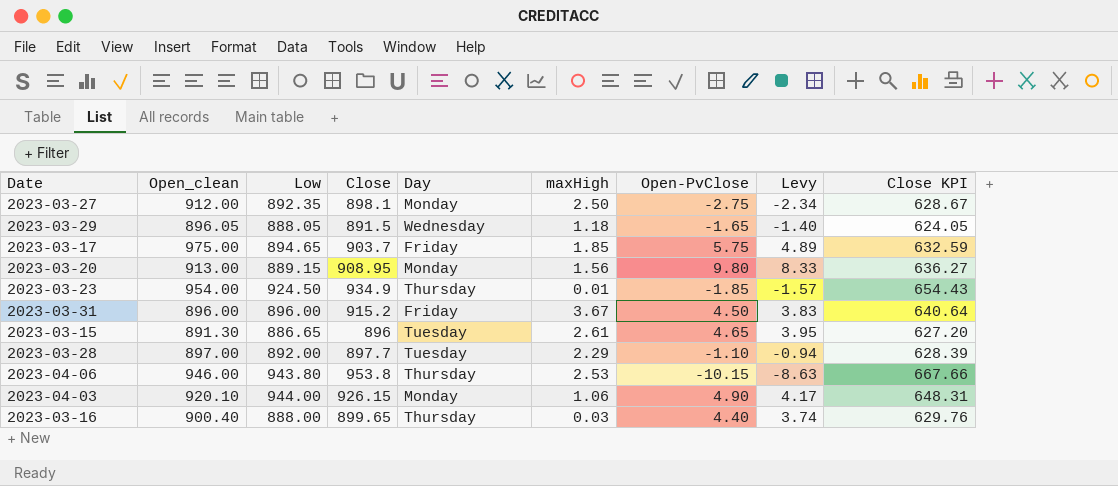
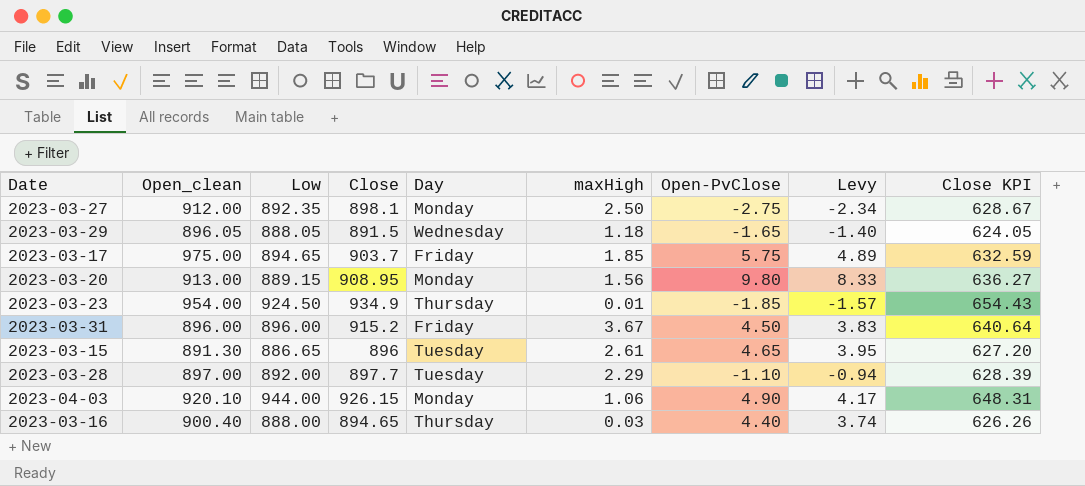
row 2023-04-06: 946.00 | 943.80 | 953.8 | Thursday | 2.53 | -10.15 | -8.63 | 667.66 -> none
2023-03-16 | Close: 899.65 -> 894.65
2023-03-16 | Close KPI: 629.76 -> 626.26

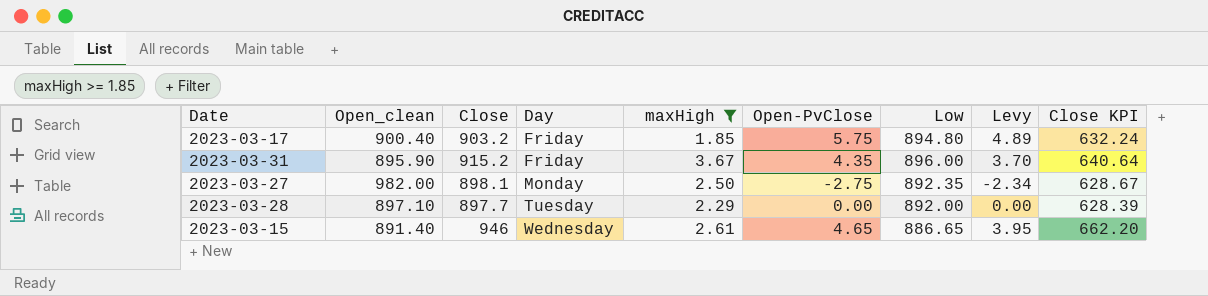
filter: none -> maxHigh >= 1.85
row order: none -> Day ascending
column Low | position: 3 -> 7
2023-03-17 | Open_clean: 975.00 -> 900.40
2023-03-17 | Close: 903.7 -> 903.2
2023-03-17 | Low: 894.65 -> 894.80
2023-03-17 | Close KPI: 632.59 -> 632.24
2023-03-31 | Open_clean: 896.00 -> 895.90
2023-03-31 | Open-PvClose: 4.50 -> 4.35
2023-03-31 | Levy: 3.83 -> 3.70
2023-03-27 | Open_clean: 912.00 -> 982.00
2023-03-28 | Open_clean: 897.00 -> 897.10
2023-03-28 | Open-PvClose: -1.10 -> 0.00
2023-03-28 | Levy: -0.94 -> 0.00
2023-03-15 | Open_clean: 891.30 -> 891.40
2023-03-15 | Close: 896 -> 946
2023-03-15 | Day: Tuesday -> Wednesday
2023-03-15 | Close KPI: 627.20 -> 662.20

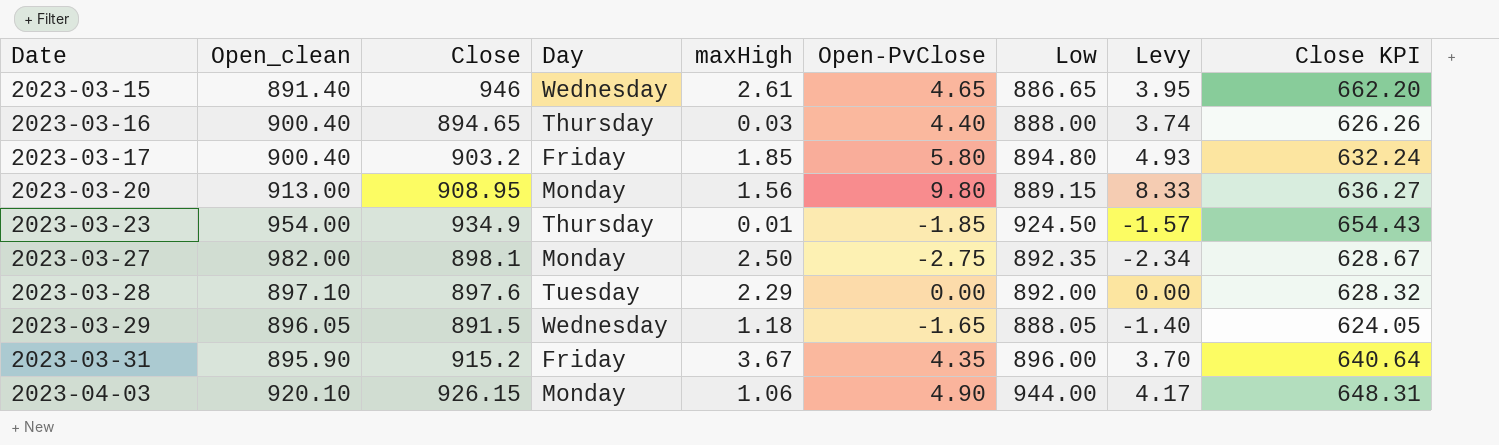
filter: maxHigh >= 1.85 -> none
row order: Day ascending -> Date ascending
2023-03-17 | Open-PvClose: 5.75 -> 5.80
2023-03-17 | Levy: 4.89 -> 4.93
2023-03-28 | Close: 897.7 -> 897.6
2023-03-28 | Close KPI: 628.39 -> 628.32

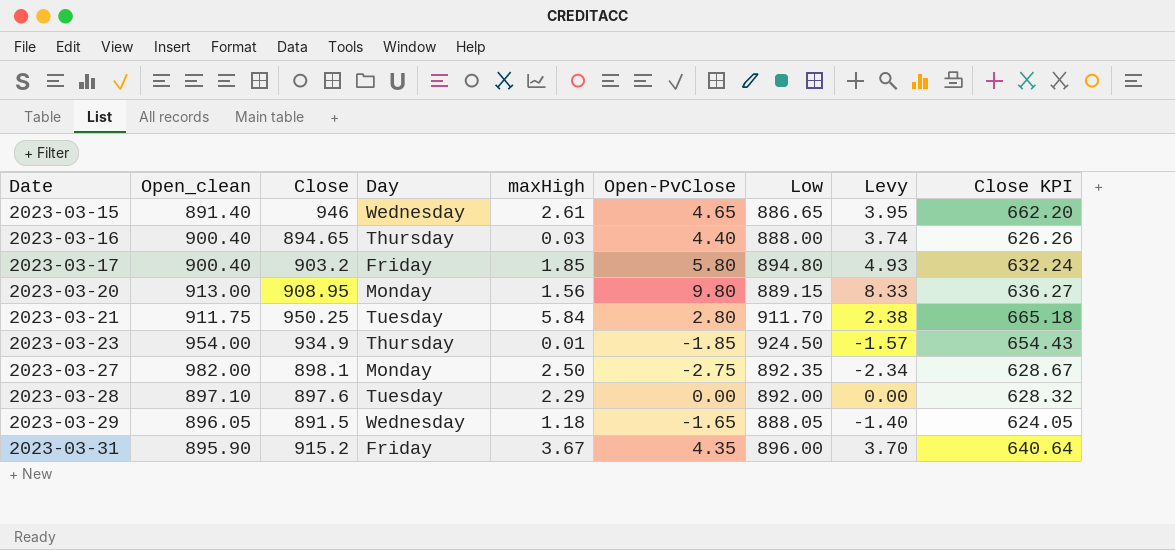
row 2023-04-03: 920.10 | 926.15 | Monday | 1.06 | 4.90 | 944.00 | 4.17 | 648.31 -> none
row 2023-03-21: none -> 911.75 | 950.25 | Tuesday | 5.84 | 2.80 | 911.70 | 2.38 | 665.18

